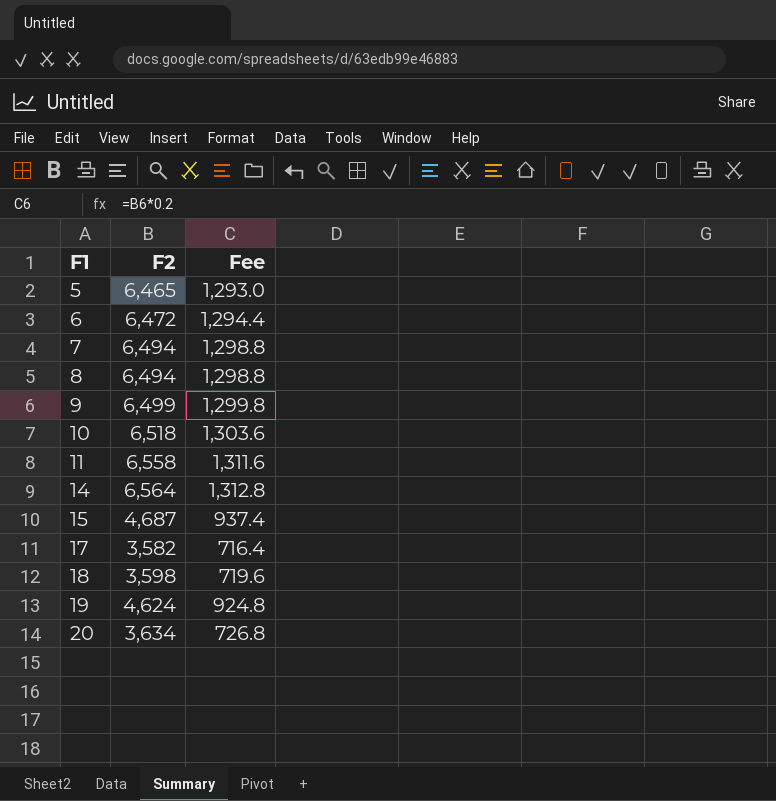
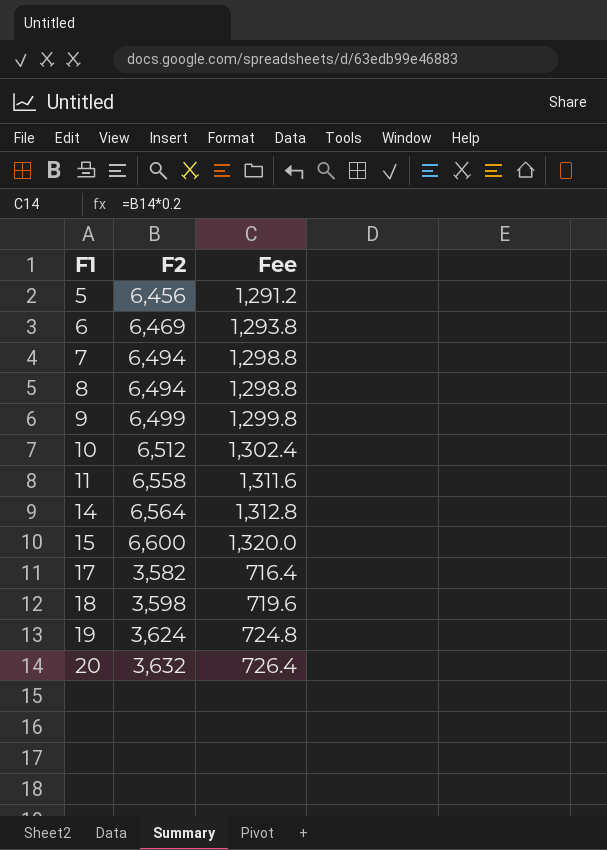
5 | F2: 6,465 -> 6,456
5 | Fee: 1,293.0 -> 1,291.2
6 | F2: 6,472 -> 6,469
6 | Fee: 1,294.4 -> 1,293.8
10 | F2: 6,518 -> 6,512
10 | Fee: 1,303.6 -> 1,302.4
15 | F2: 4,687 -> 6,600
15 | Fee: 937.4 -> 1,320.0
19 | F2: 4,624 -> 3,624
19 | Fee: 924.8 -> 724.8
20 | F2: 3,634 -> 3,632
20 | Fee: 726.8 -> 726.4

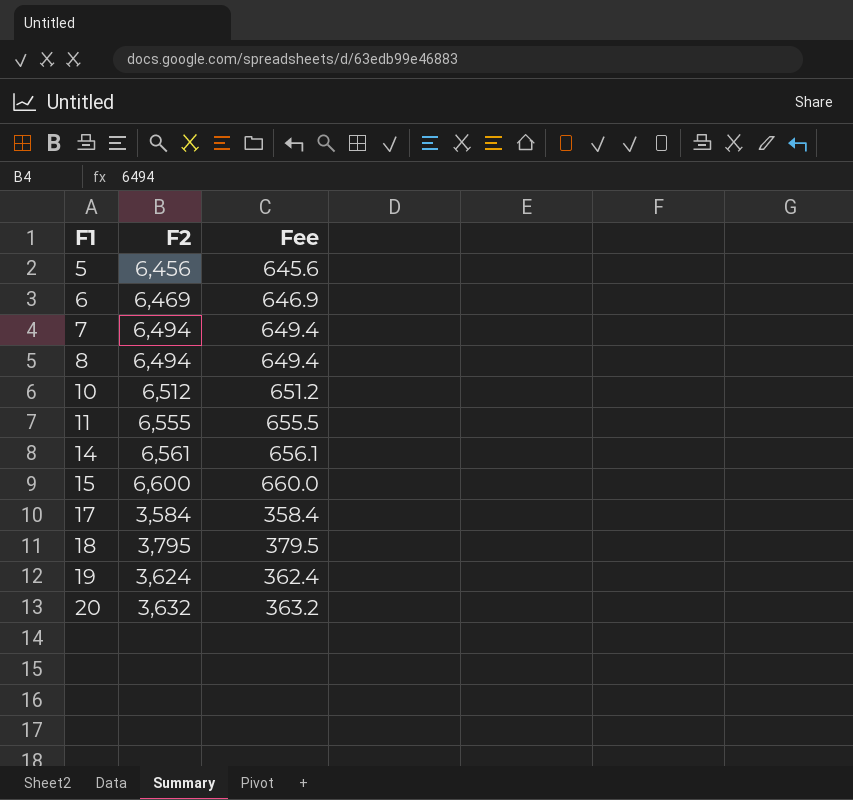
column Fee | formula: [F2] * 0.2 -> [F2] * 0.1
row 9: 6,499 | 1,299.8 -> none
11 | F2: 6,558 -> 6,555
14 | F2: 6,564 -> 6,561
17 | F2: 3,582 -> 3,584
18 | F2: 3,598 -> 3,795

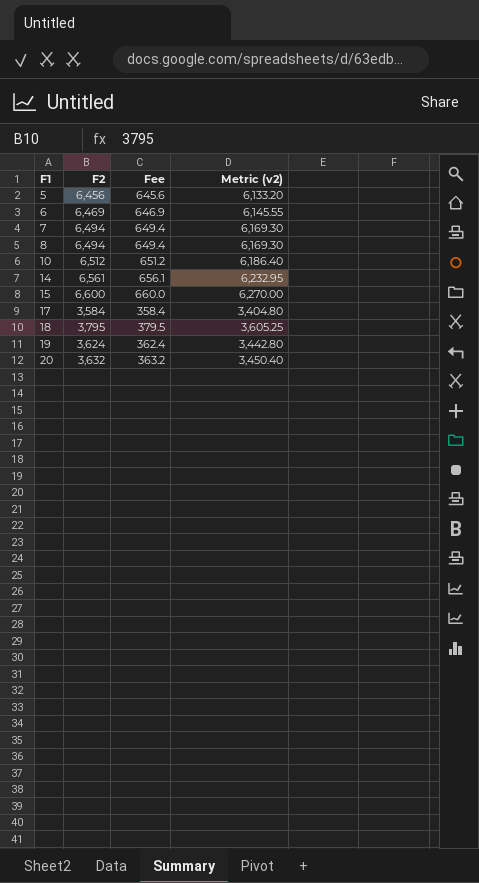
column Metric (v2) | formula: none -> [F2] * 0.95
row 11: 6,555 | 655.5 -> none

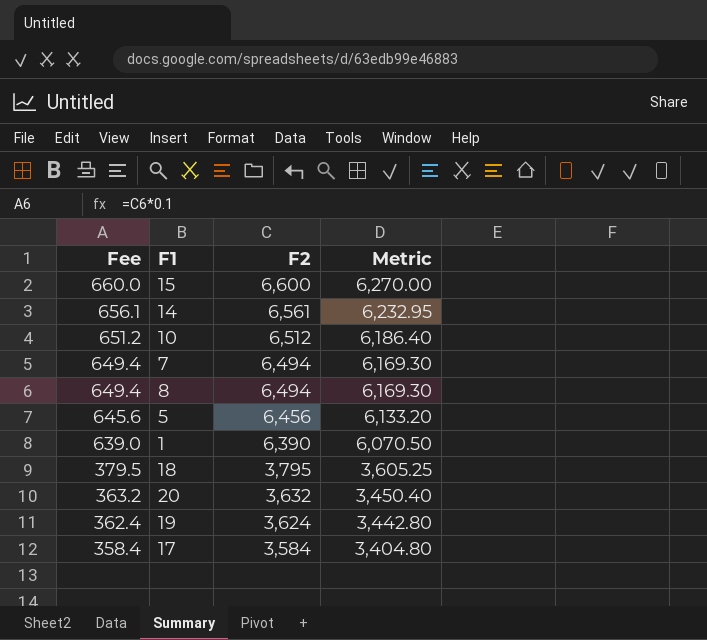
row order: F1 ascending -> Fee descending
column Fee | position: 3 -> 1
column name: Metric (v2) -> Metric
row 6: 6,469 | 646.9 | 6,145.55 -> none
row 1: none -> 639.0 | 6,390 | 6,070.50

